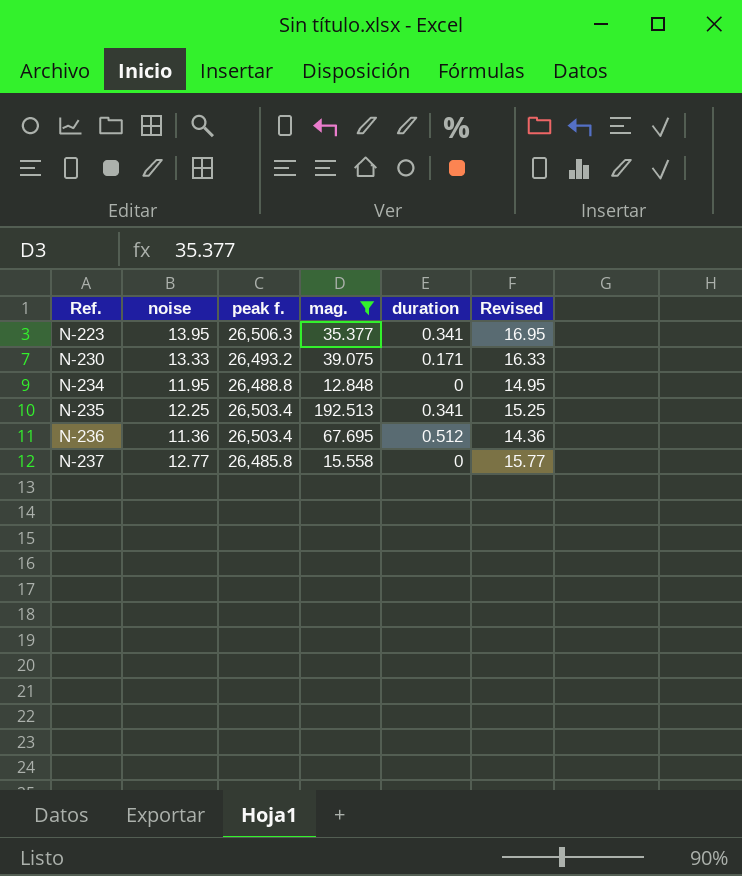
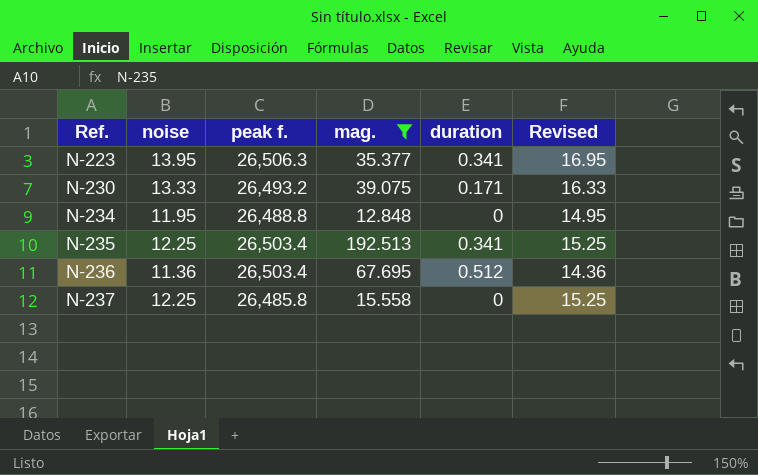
N-237 | noise: 12.77 -> 12.25
N-237 | Revised: 15.77 -> 15.25

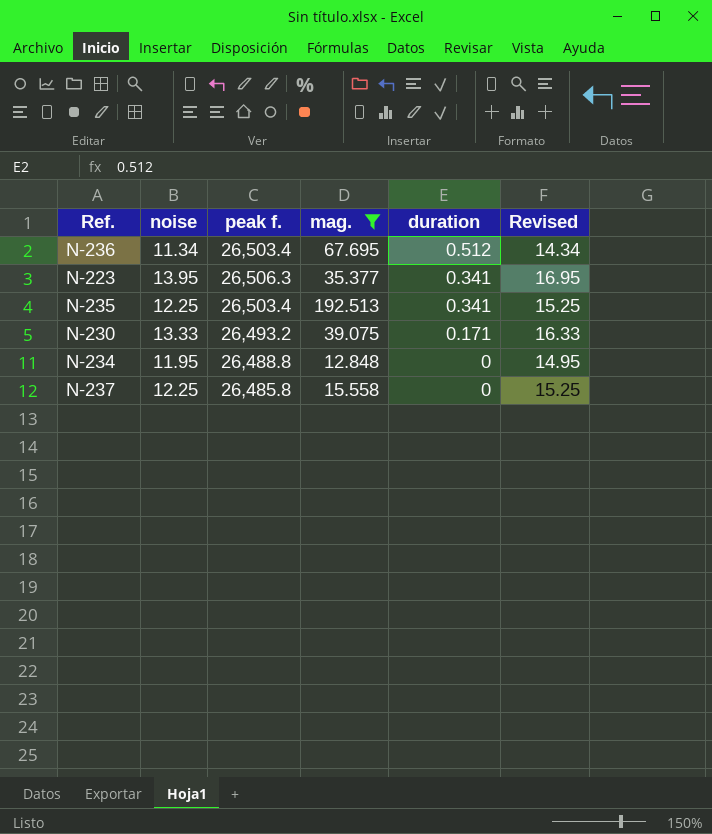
row order: Ref. ascending -> duration descending
N-236 | noise: 11.36 -> 11.34
N-236 | Revised: 14.36 -> 14.34

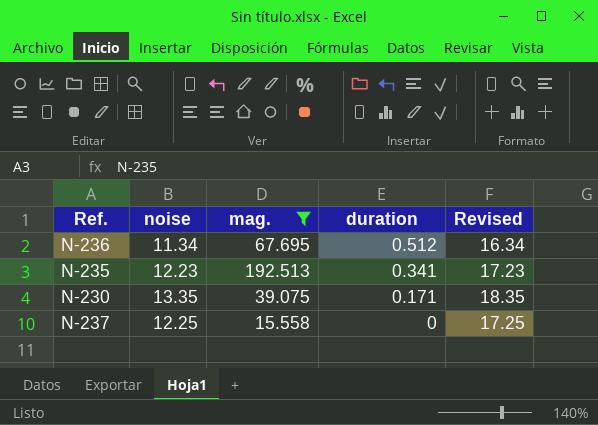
column peak f. | position: 3 -> none
column Revised | formula: [noise] + 3 -> [noise] + 5
row N-223: 13.95 | 26,506.3 | 35.377 | 0.341 | 16.95 -> none
row N-234: 11.95 | 26,488.8 | 12.848 | 0 | 14.95 -> none
N-235 | noise: 12.25 -> 12.23
N-230 | noise: 13.33 -> 13.35

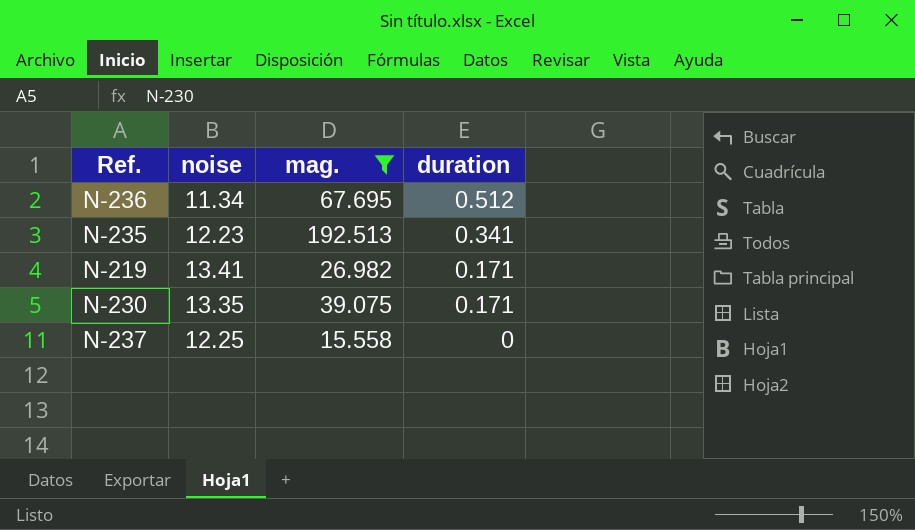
column Revised | formula: [noise] + 5 -> none
row N-219: none -> 13.41 | 26.982 | 0.171

